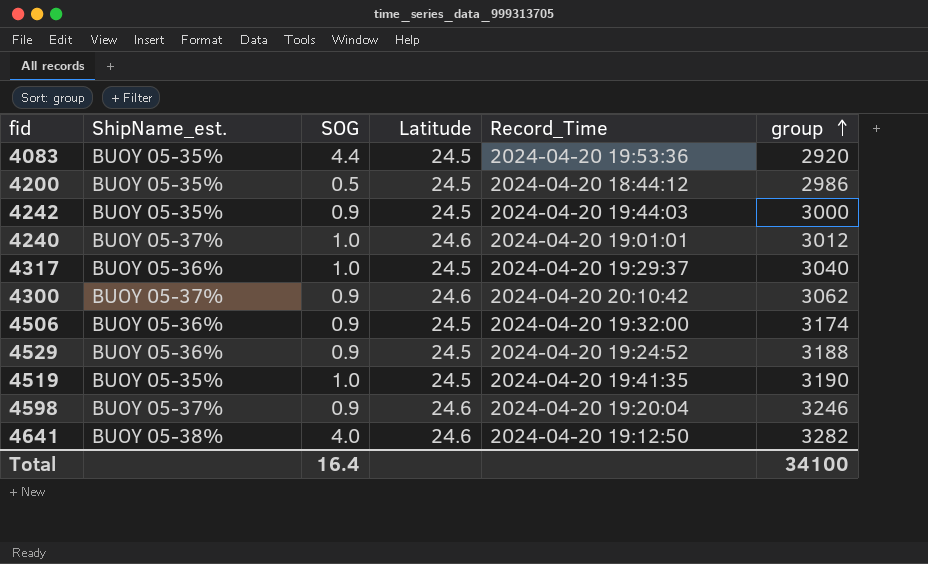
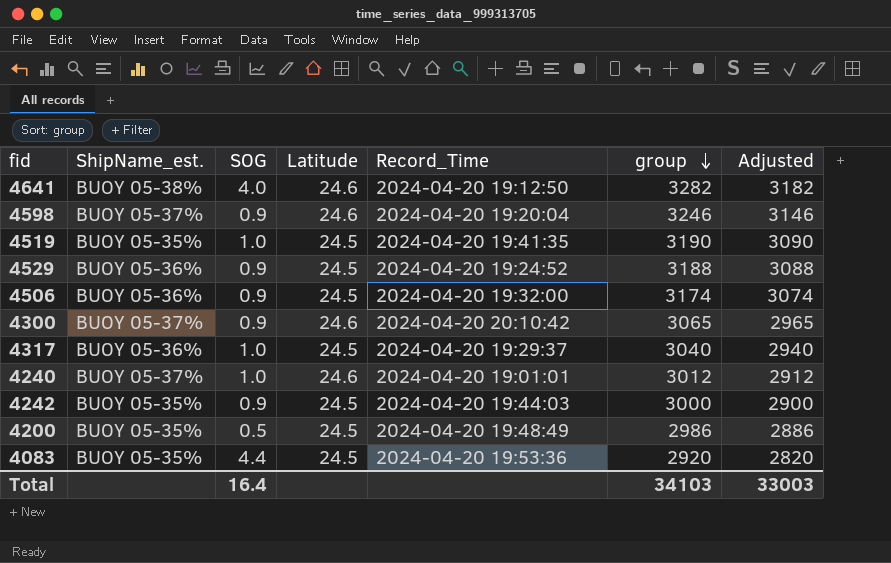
row order: group ascending -> group descending
column Adjusted | formula: none -> [group] - 100
4300 | group: 3062 -> 3065
4200 | Record_Time: 2024-04-20 18:44:12 -> 2024-04-20 19:48:49
Total | group: 34100 -> 34103

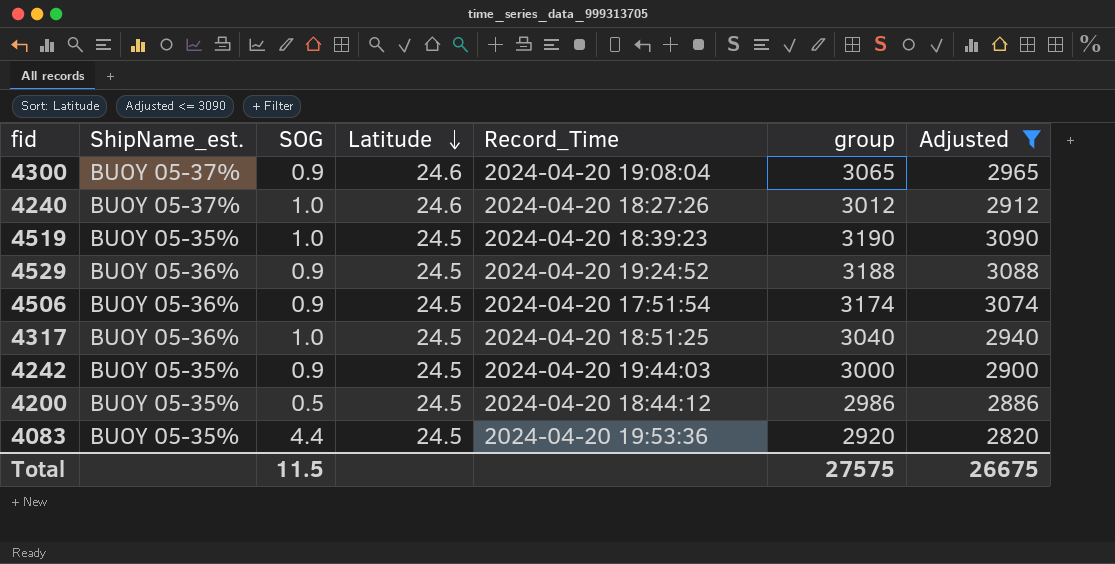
filter: none -> Adjusted <= 3090
row order: group descending -> Latitude descending
4300 | Record_Time: 2024-04-20 20:10:42 -> 2024-04-20 19:08:04
4240 | Record_Time: 2024-04-20 19:01:01 -> 2024-04-20 18:27:26
4519 | Record_Time: 2024-04-20 19:41:35 -> 2024-04-20 18:39:23
4506 | Record_Time: 2024-04-20 19:32:00 -> 2024-04-20 17:51:54
4317 | Record_Time: 2024-04-20 19:29:37 -> 2024-04-20 18:51:25
4200 | Record_Time: 2024-04-20 19:48:49 -> 2024-04-20 18:44:12
Total | SOG: 16.4 -> 11.5
Total | group: 34103 -> 27575
Total | Adjusted: 33003 -> 26675

